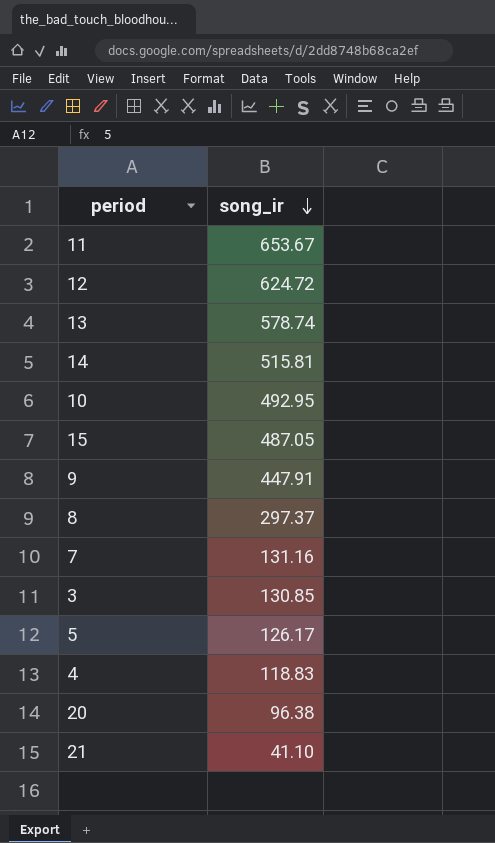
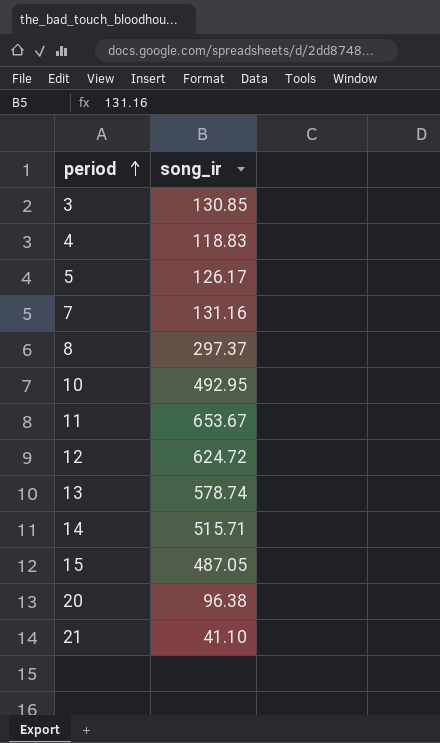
row order: song_ir descending -> period ascending
row 9: 447.91 -> none
14 | song_ir: 515.81 -> 515.71

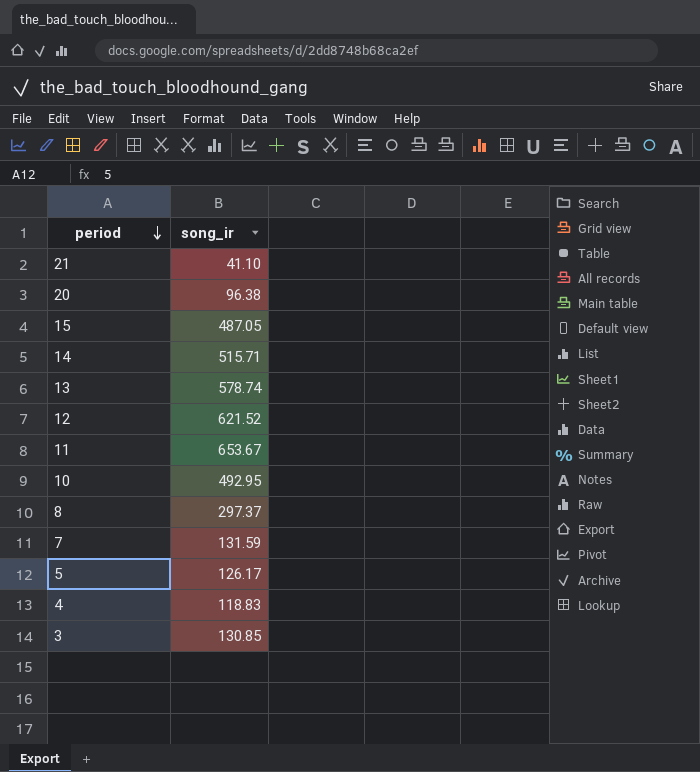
row order: period ascending -> period descending
12 | song_ir: 624.72 -> 621.52
7 | song_ir: 131.16 -> 131.59

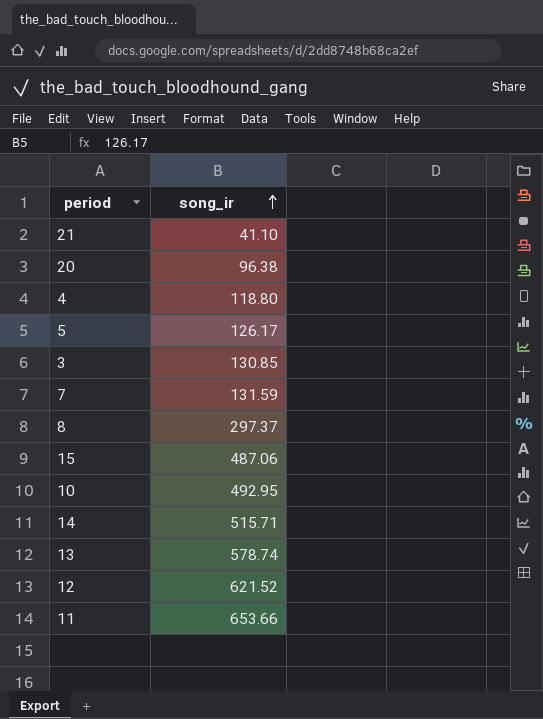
row order: period descending -> song_ir ascending
4 | song_ir: 118.83 -> 118.80
15 | song_ir: 487.05 -> 487.06
11 | song_ir: 653.67 -> 653.66

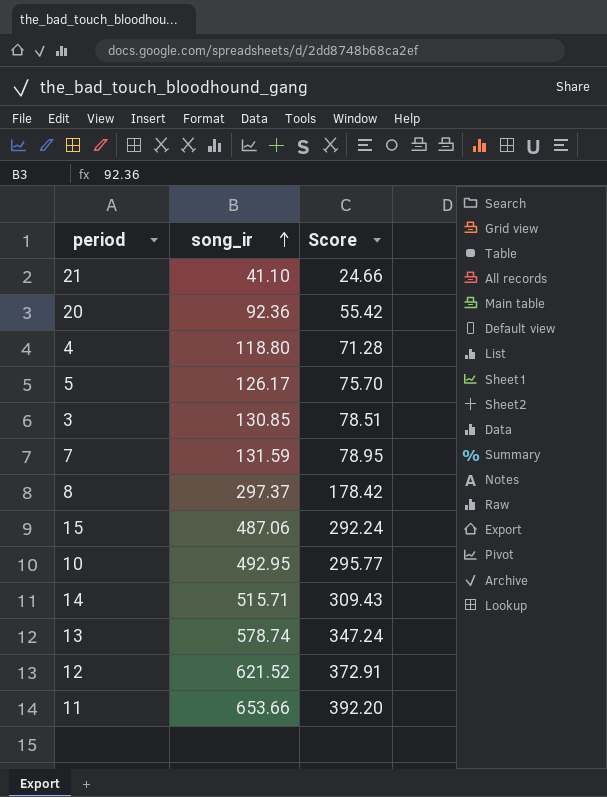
column Score | formula: none -> [song_ir] * 0.6
20 | song_ir: 96.38 -> 92.36

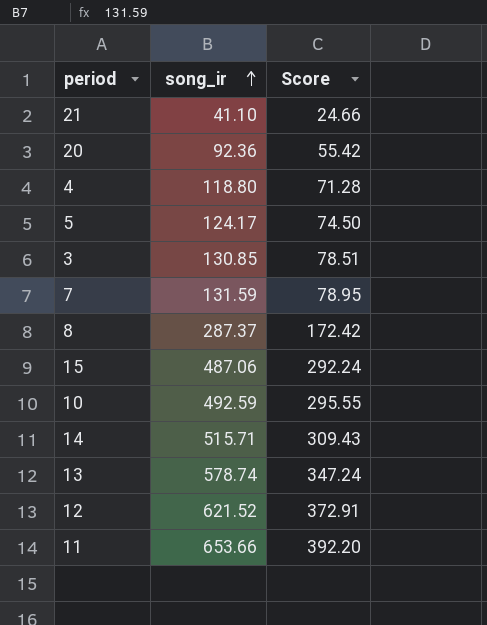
5 | song_ir: 126.17 -> 124.17
5 | Score: 75.70 -> 74.50
8 | song_ir: 297.37 -> 287.37
8 | Score: 178.42 -> 172.42
10 | song_ir: 492.95 -> 492.59
10 | Score: 295.77 -> 295.55

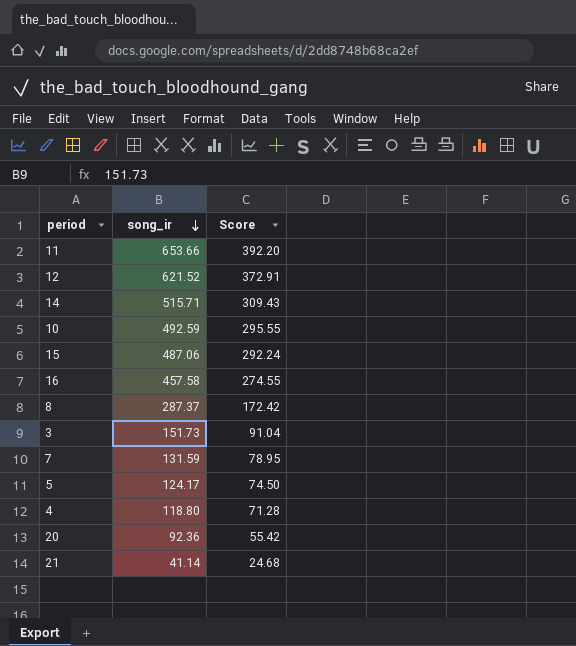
row order: song_ir ascending -> song_ir descending
row 13: 578.74 | 347.24 -> none
row 16: none -> 457.58 | 274.55
3 | song_ir: 130.85 -> 151.73
3 | Score: 78.51 -> 91.04
21 | song_ir: 41.10 -> 41.14
21 | Score: 24.66 -> 24.68

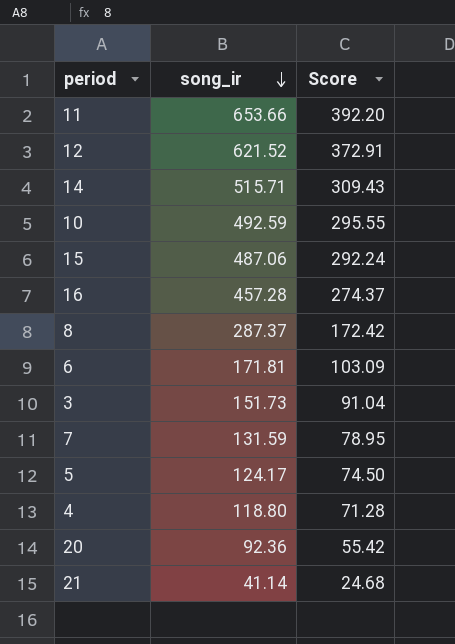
16 | song_ir: 457.58 -> 457.28
16 | Score: 274.55 -> 274.37
row 6: none -> 171.81 | 103.09

